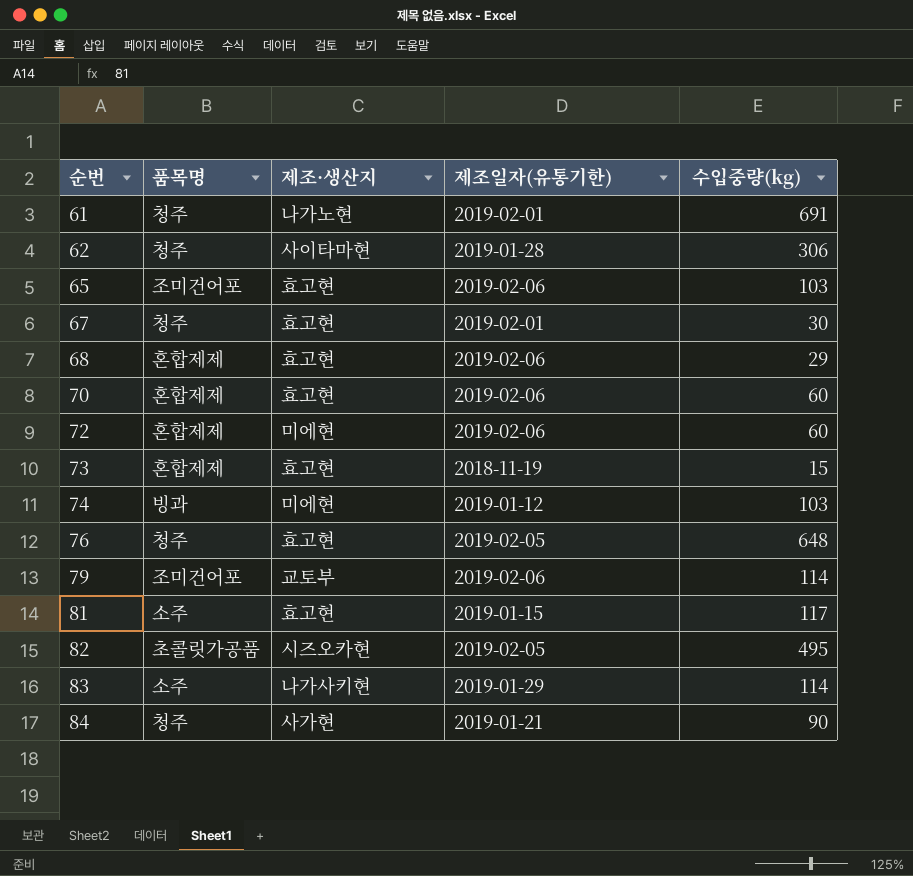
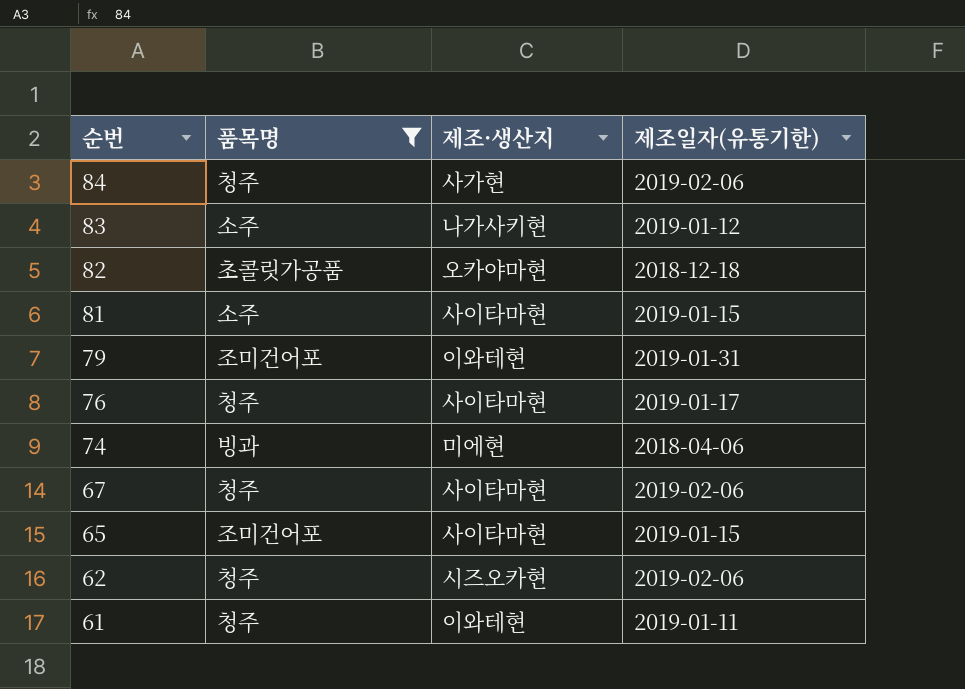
filter: none -> 품목명 != 혼합제제
row order: 순번 ascending -> 순번 descending
column 수입중량(kg) | position: 5 -> none
84 | 제조일자(유통기한): 2019-01-21 -> 2019-02-06
83 | 제조일자(유통기한): 2019-01-29 -> 2019-01-12
82 | 제조·생산지: 시즈오카현 -> 오카야마현
82 | 제조일자(유통기한): 2019-02-05 -> 2018-12-18
81 | 제조·생산지: 효고현 -> 사이타마현
79 | 제조·생산지: 교토부 -> 이와테현
79 | 제조일자(유통기한): 2019-02-06 -> 2019-01-31
76 | 제조·생산지: 효고현 -> 사이타마현
76 | 제조일자(유통기한): 2019-02-05 -> 2019-01-17
74 | 제조일자(유통기한): 2019-01-12 -> 2018-04-06
67 | 제조·생산지: 효고현 -> 사이타마현
67 | 제조일자(유통기한): 2019-02-01 -> 2019-02-06
65 | 제조·생산지: 효고현 -> 사이타마현
65 | 제조일자(유통기한): 2019-02-06 -> 2019-01-15
62 | 제조·생산지: 사이타마현 -> 시즈오카현
62 | 제조일자(유통기한): 2019-01-28 -> 2019-02-06
61 | 제조·생산지: 나가노현 -> 이와테현
61 | 제조일자(유통기한): 2019-02-01 -> 2019-01-11

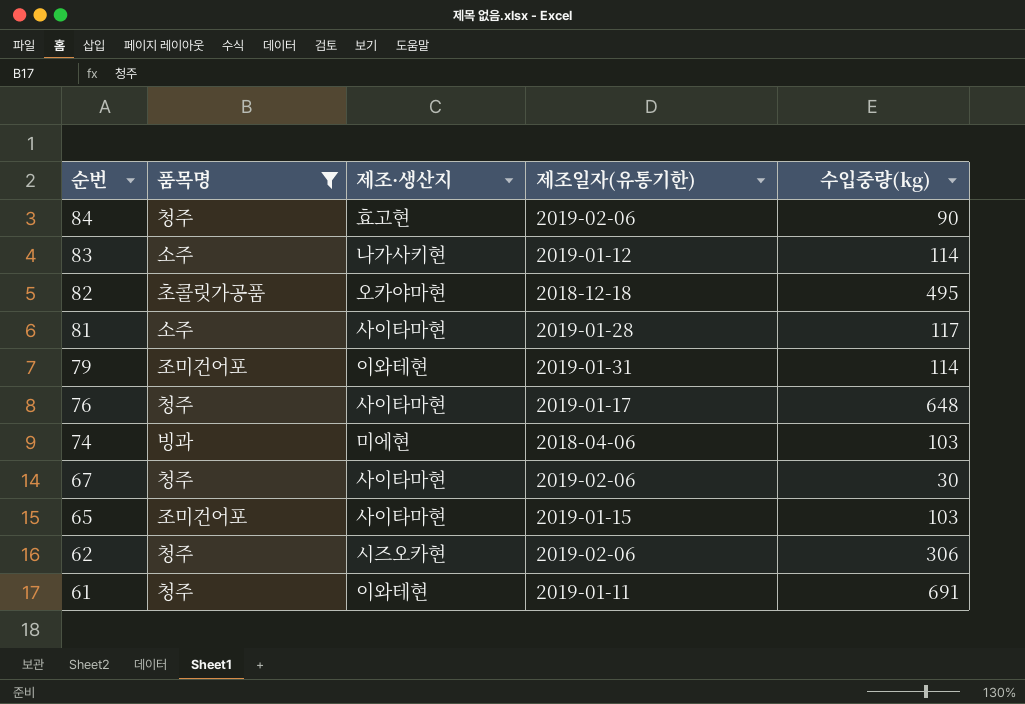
column 수입중량(kg) | position: none -> 5
84 | 제조·생산지: 사가현 -> 효고현
81 | 제조일자(유통기한): 2019-01-15 -> 2019-01-28

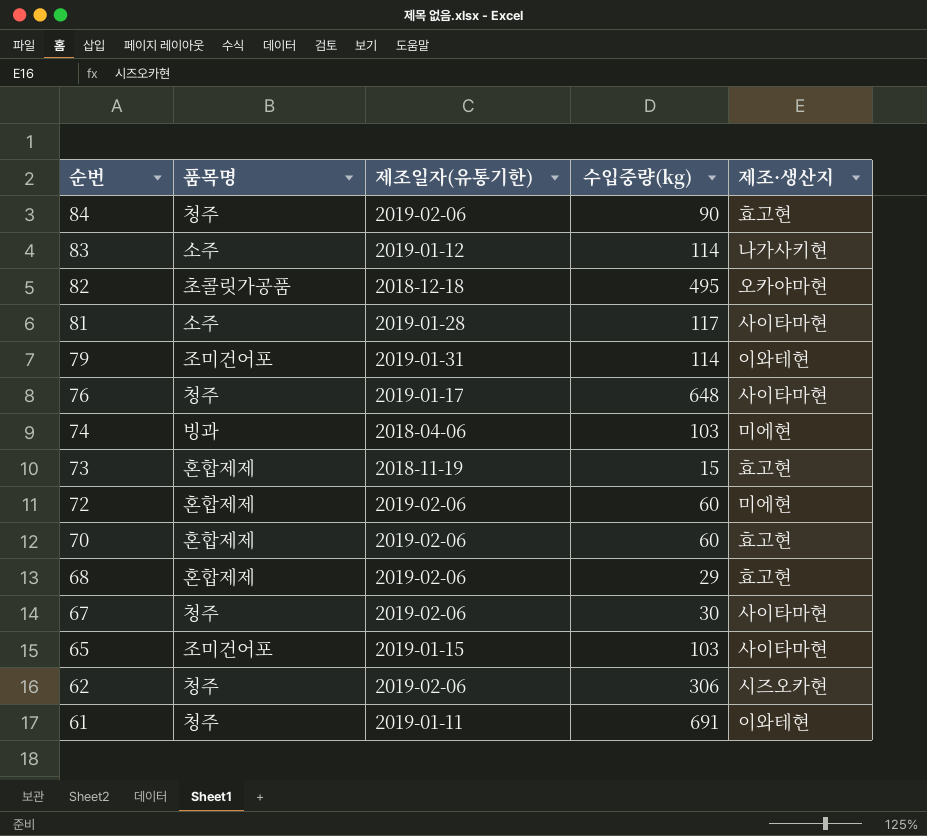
filter: 품목명 != 혼합제제 -> none
column 제조·생산지 | position: 3 -> 5

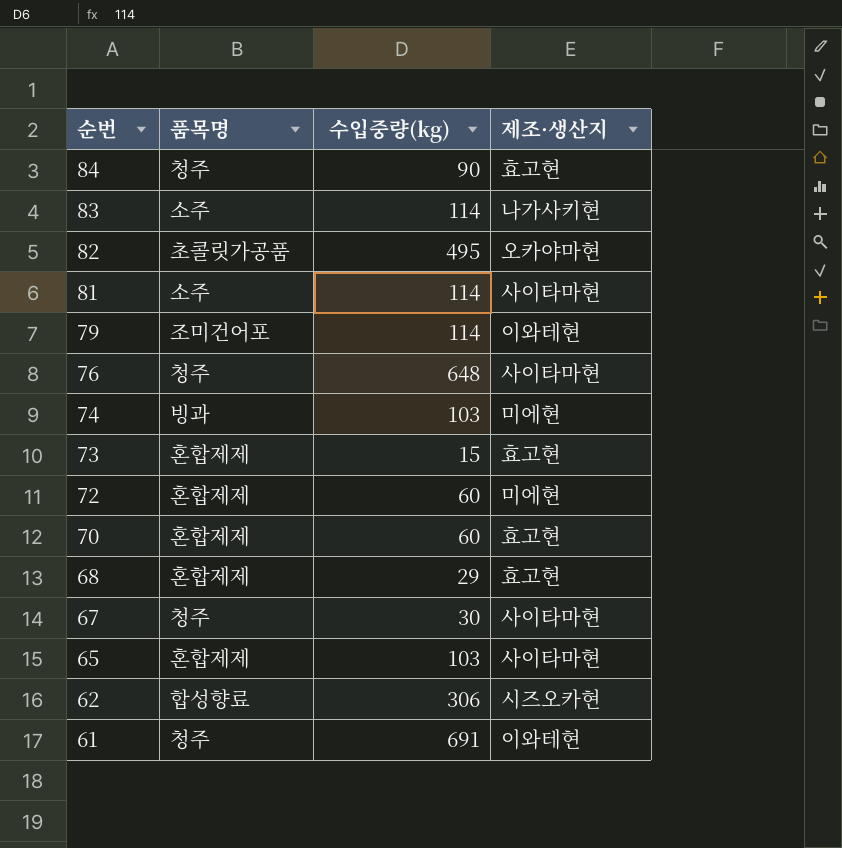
column 제조일자(유통기한) | position: 3 -> none
81 | 수입중량(kg): 117 -> 114
65 | 품목명: 조미건어포 -> 혼합제제
62 | 품목명: 청주 -> 합성향료

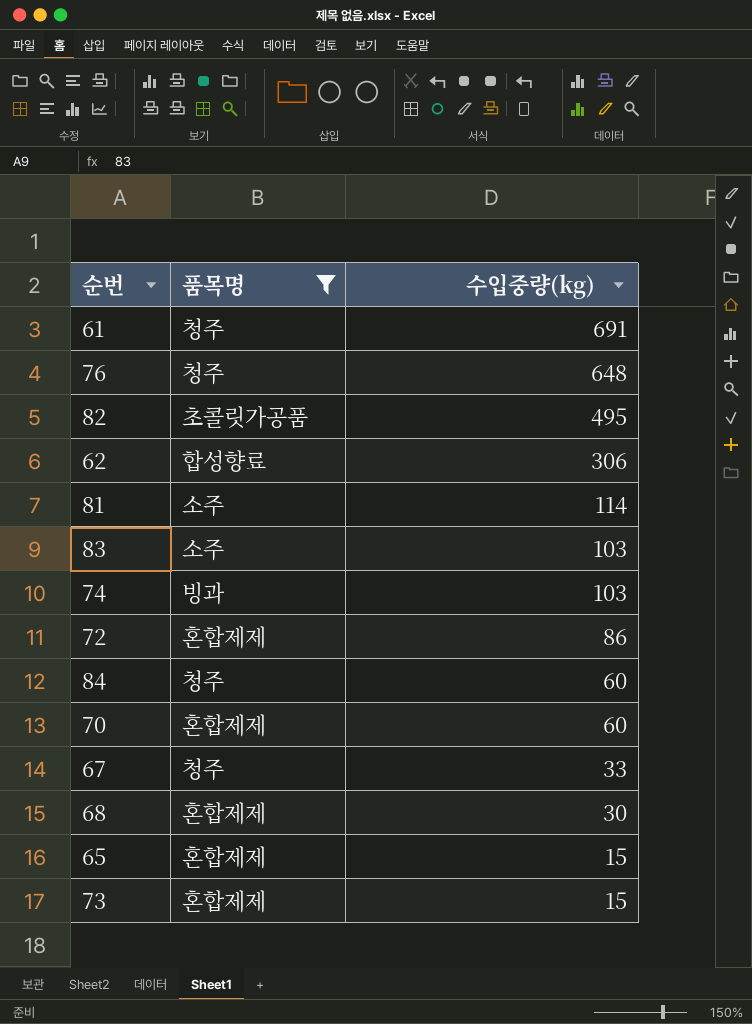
filter: none -> 품목명 != 조미건어포
row order: 순번 descending -> 수입중량(kg) descending
column 제조·생산지 | position: 4 -> none
83 | 수입중량(kg): 114 -> 103
72 | 수입중량(kg): 60 -> 86
84 | 수입중량(kg): 90 -> 60
67 | 수입중량(kg): 30 -> 33
68 | 수입중량(kg): 29 -> 30
65 | 수입중량(kg): 103 -> 15

